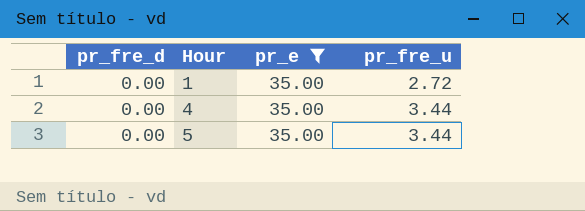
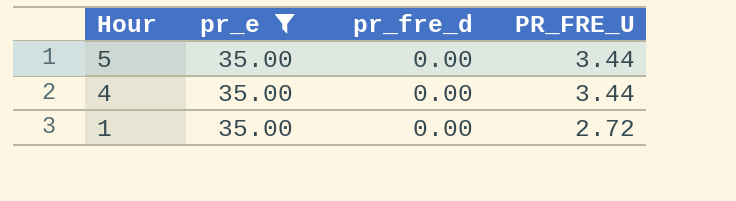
row order: Hour ascending -> Hour descending
column pr_fre_d | position: 1 -> 3
column name: pr_fre_u -> PR_FRE_U

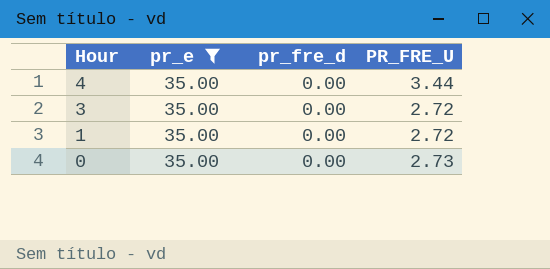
row 5: 35.00 | 0.00 | 3.44 -> none
row 3: none -> 35.00 | 0.00 | 2.72
row 0: none -> 35.00 | 0.00 | 2.73

